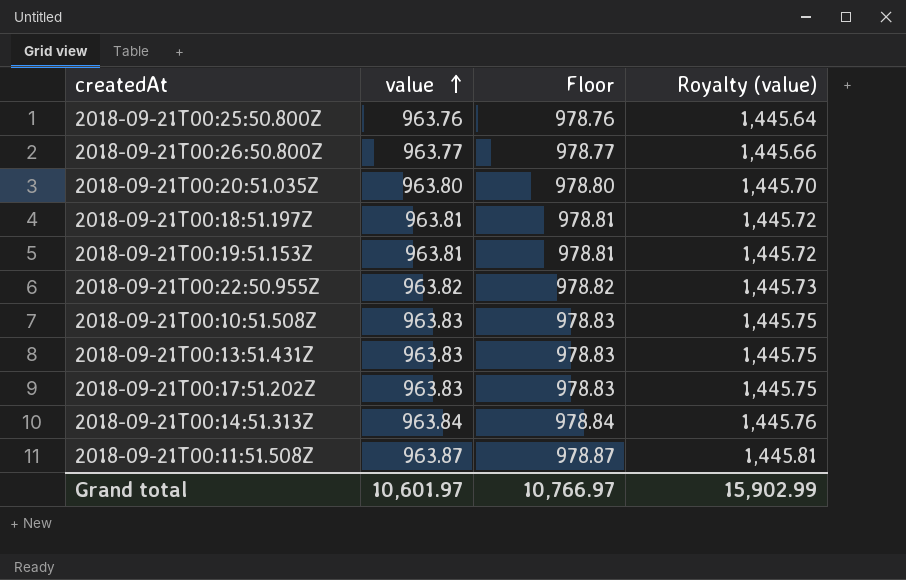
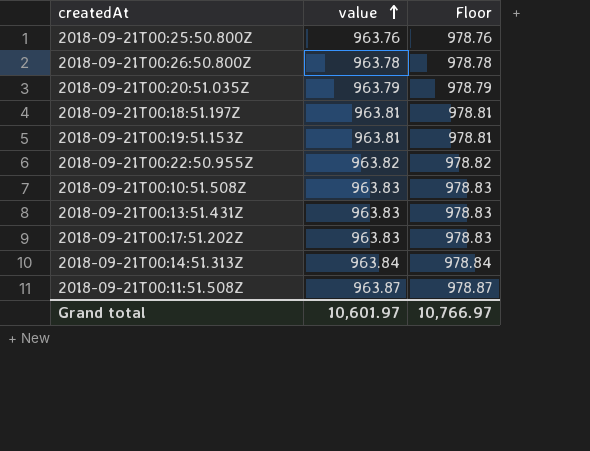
column Royalty (value) | formula: [value] * 1.5 -> none
2018-09-21T00:26:50.800Z | value: 963.77 -> 963.78
2018-09-21T00:26:50.800Z | Floor: 978.77 -> 978.78
2018-09-21T00:20:51.035Z | value: 963.80 -> 963.79
2018-09-21T00:20:51.035Z | Floor: 978.80 -> 978.79

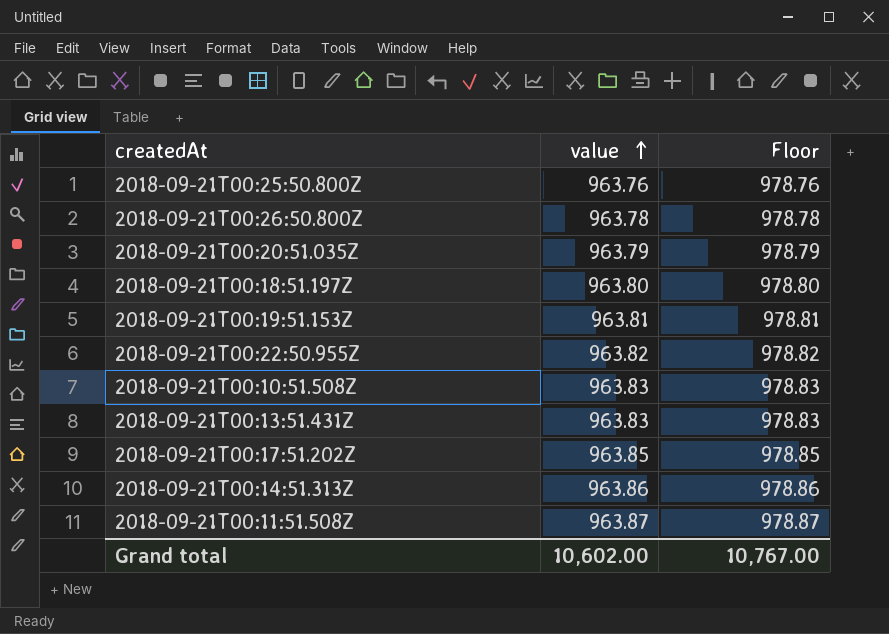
2018-09-21T00:18:51.197Z | value: 963.81 -> 963.80
2018-09-21T00:18:51.197Z | Floor: 978.81 -> 978.80
2018-09-21T00:17:51.202Z | value: 963.83 -> 963.85
2018-09-21T00:17:51.202Z | Floor: 978.83 -> 978.85
2018-09-21T00:14:51.313Z | value: 963.84 -> 963.86
2018-09-21T00:14:51.313Z | Floor: 978.84 -> 978.86
Grand total | value: 10,601.97 -> 10,602.00
Grand total | Floor: 10,766.97 -> 10,767.00

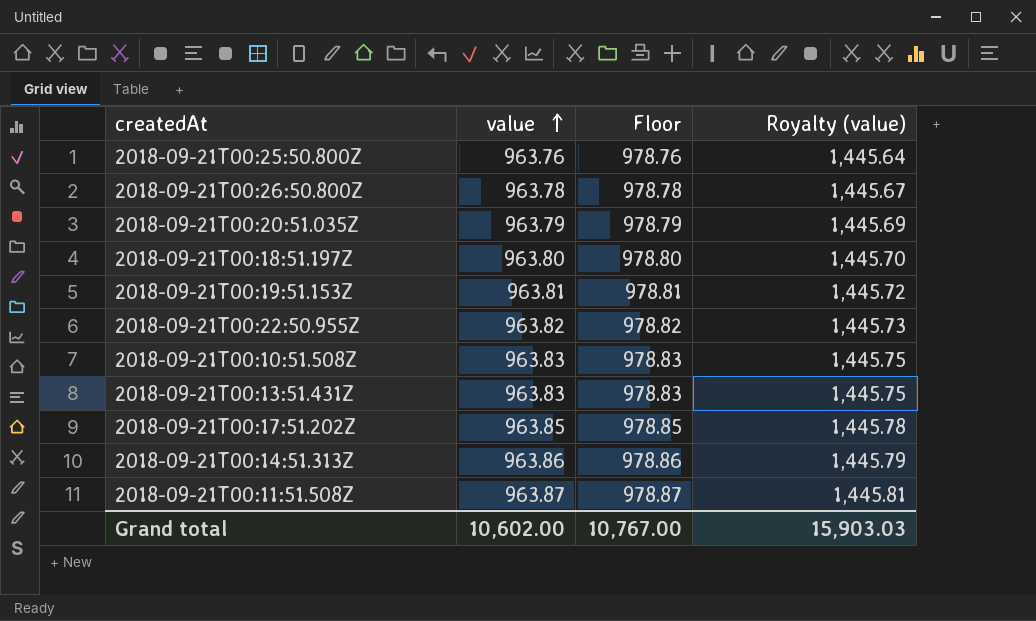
column Royalty (value) | formula: none -> [value] * 1.5

